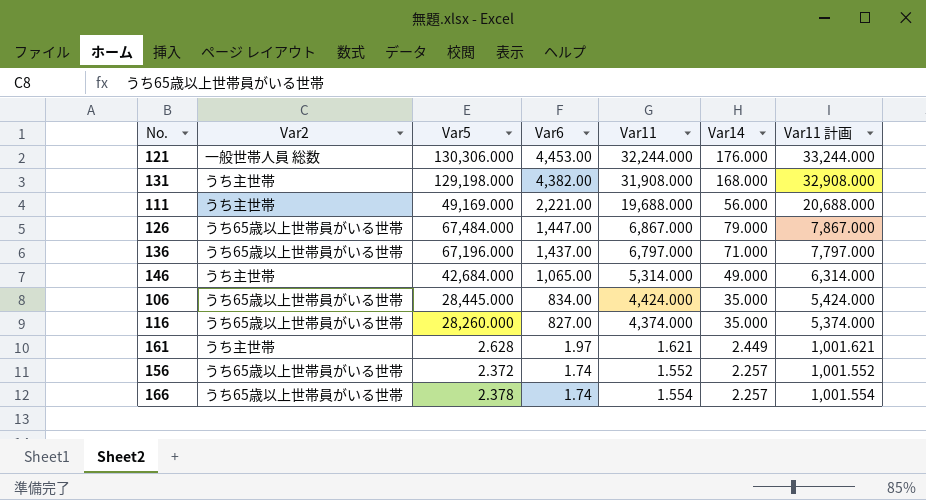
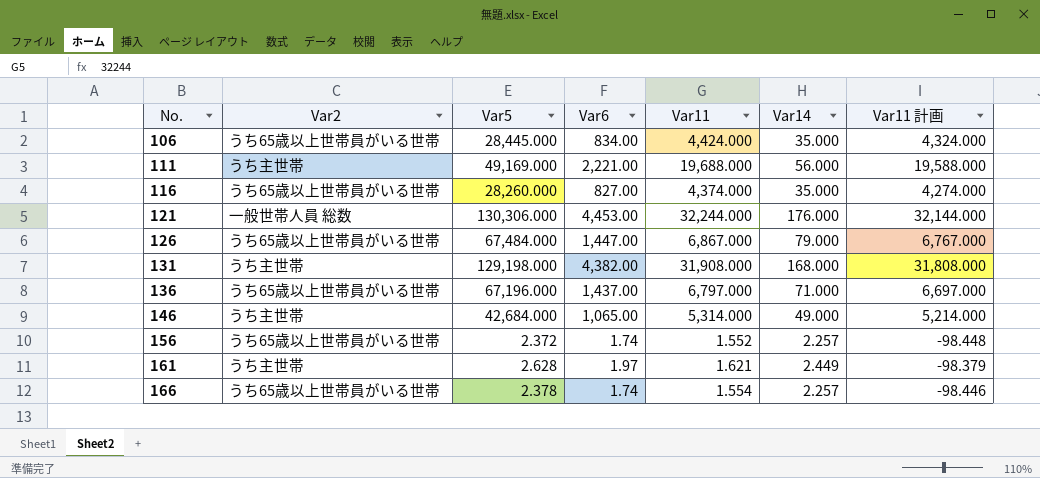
row order: Var6 descending -> No. ascending
column Var11 計画 | formula: [Var11] + 1000 -> [Var11] - 100

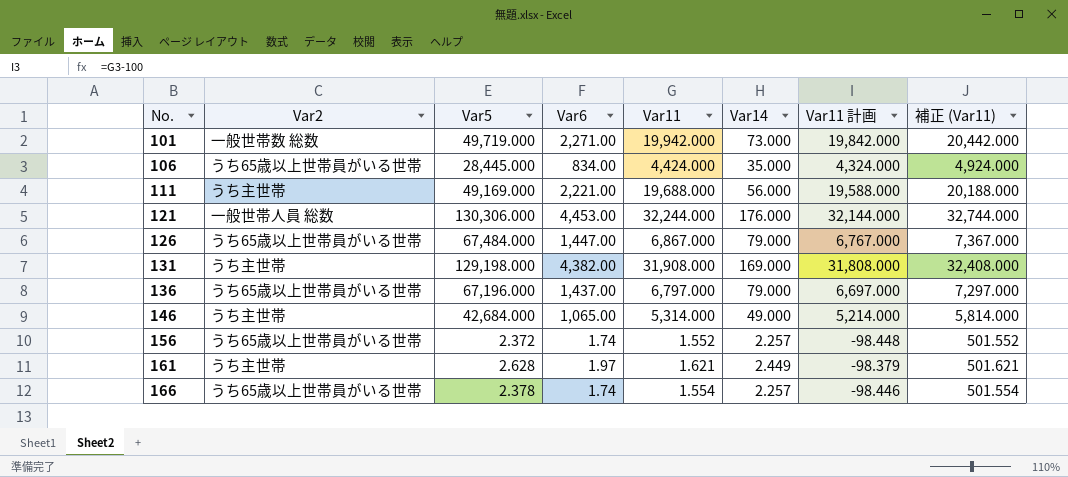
column 補正 (Var11) | formula: none -> [Var11] + 500
row 116: うち65歳以上世帯員がいる世帯 | 28,260.000 | 827.00 | 4,374.000 | 35.000 | 4,274.000 -> none
row 101: none -> 一般世帯数 総数 | 49,719.000 | 2,271.00 | 19,942.000 | 73.000 | 19,842.000 | 20,442.000
131 | Var14: 168.000 -> 169.000
136 | Var14: 71.000 -> 79.000

